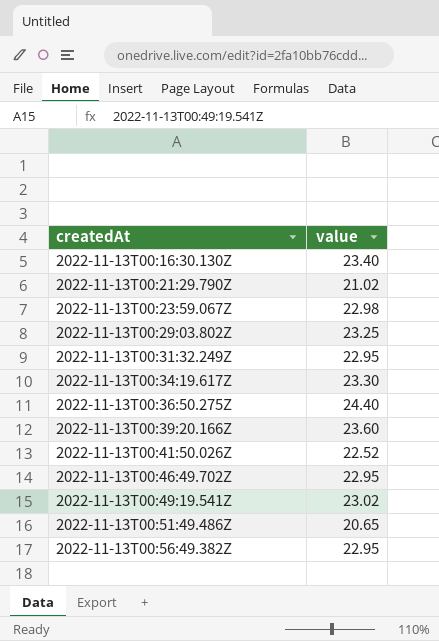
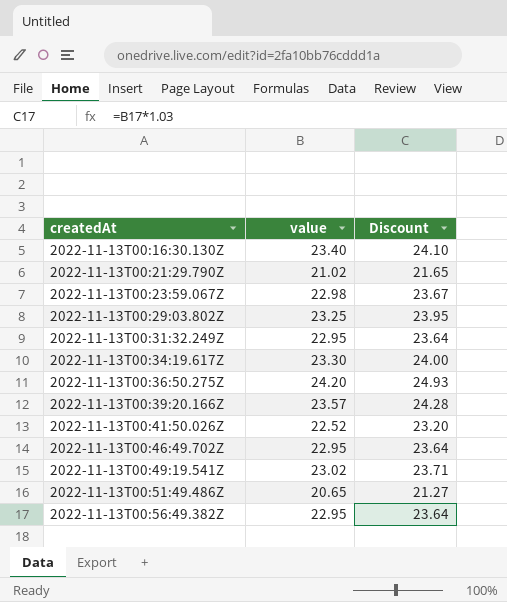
column Discount | formula: none -> [value] * 1.03
2022-11-13T00:36:50.275Z | value: 24.40 -> 24.20
2022-11-13T00:39:20.166Z | value: 23.60 -> 23.57

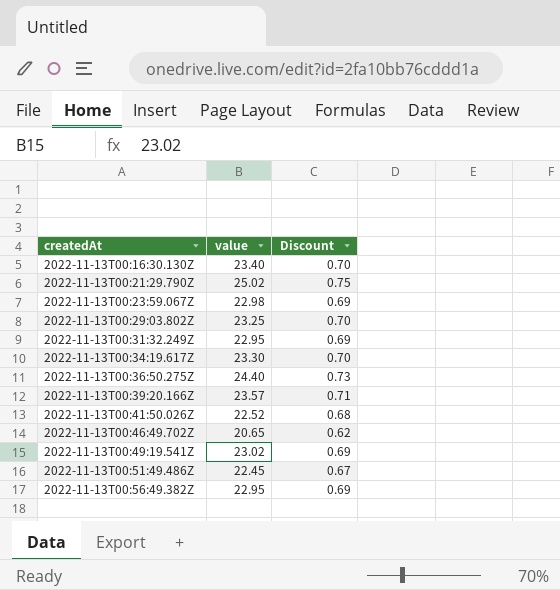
column Discount | formula: [value] * 1.03 -> [value] * 0.03
2022-11-13T00:21:29.790Z | value: 21.02 -> 25.02
2022-11-13T00:36:50.275Z | value: 24.20 -> 24.40
2022-11-13T00:46:49.702Z | value: 22.95 -> 20.65
2022-11-13T00:51:49.486Z | value: 20.65 -> 22.45

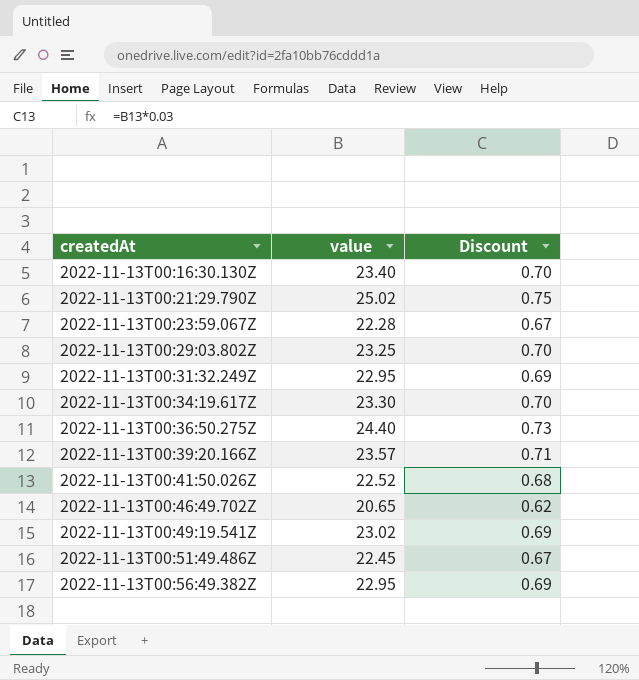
2022-11-13T00:23:59.067Z | value: 22.98 -> 22.28
2022-11-13T00:23:59.067Z | Discount: 0.69 -> 0.67

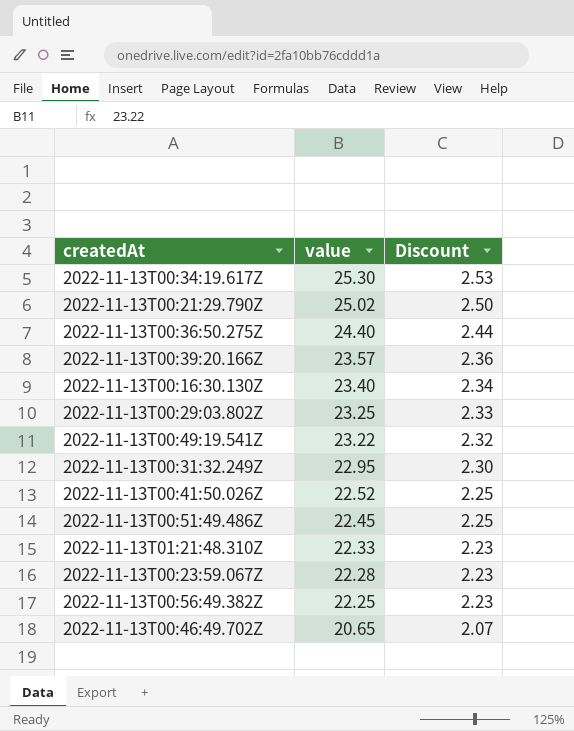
row order: createdAt ascending -> value descending
column Discount | formula: [value] * 0.03 -> [value] * 0.1
2022-11-13T00:34:19.617Z | value: 23.30 -> 25.30
2022-11-13T00:49:19.541Z | value: 23.02 -> 23.22
row 2022-11-13T01:21:48.310Z: none -> 22.33 | 2.23
2022-11-13T00:56:49.382Z | value: 22.95 -> 22.25

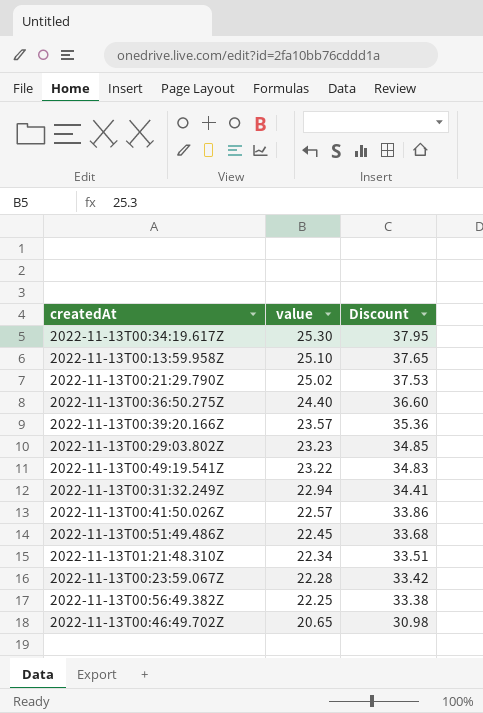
column Discount | formula: [value] * 0.1 -> [value] * 1.5
row 2022-11-13T00:16:30.130Z: 23.40 | 2.34 -> none
row 2022-11-13T00:13:59.958Z: none -> 25.10 | 37.65
2022-11-13T00:29:03.802Z | value: 23.25 -> 23.23
2022-11-13T00:31:32.249Z | value: 22.95 -> 22.94
2022-11-13T00:41:50.026Z | value: 22.52 -> 22.57
2022-11-13T01:21:48.310Z | value: 22.33 -> 22.34

